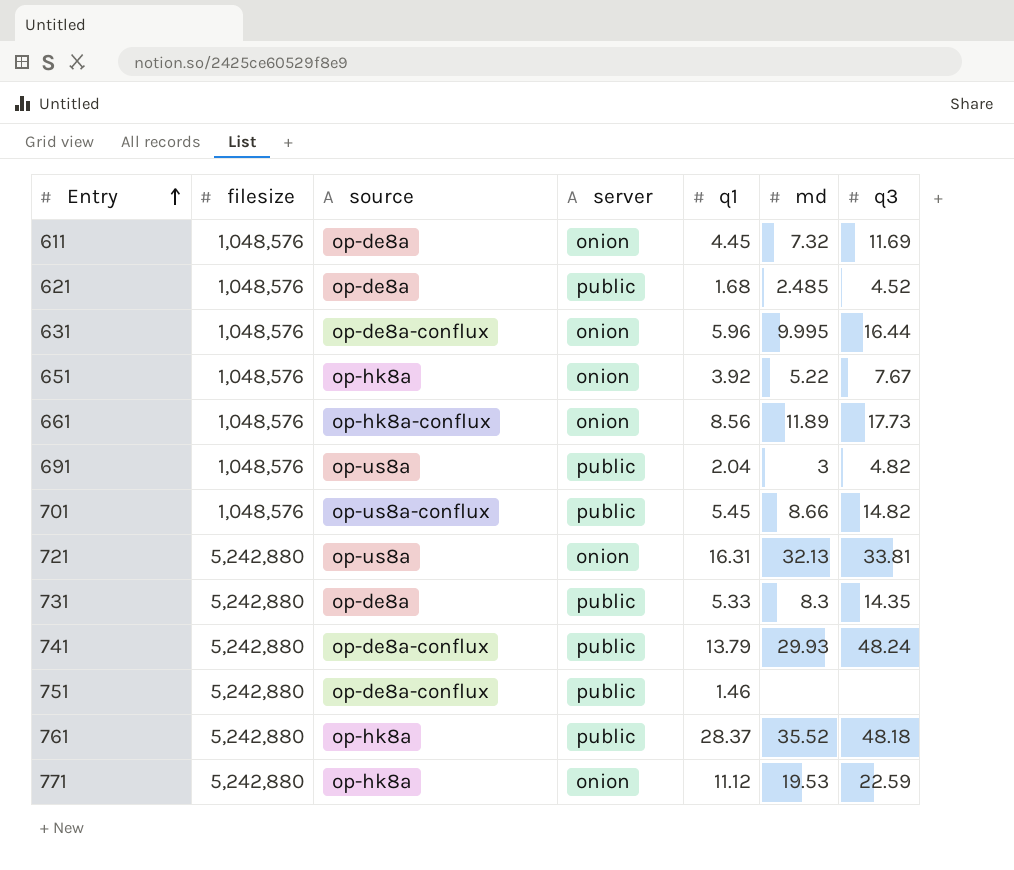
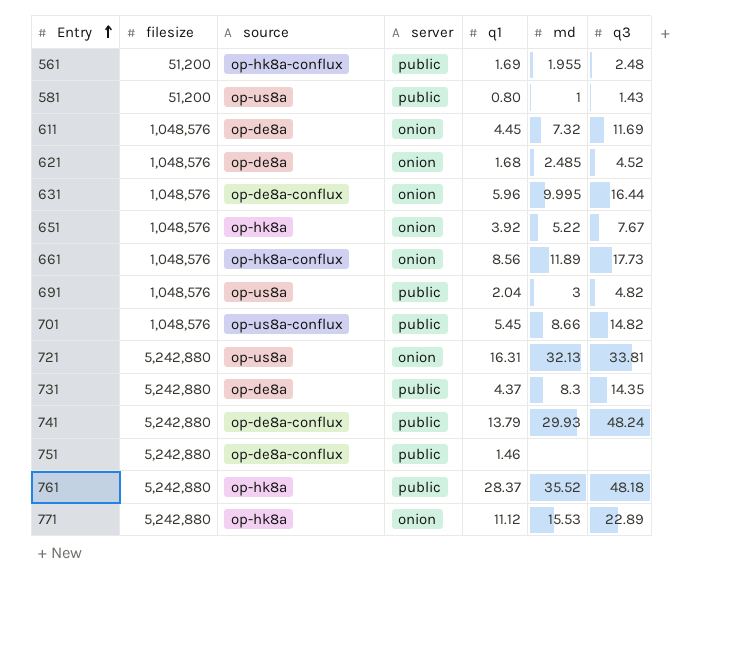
row 561: none -> 51,200 | op-hk8a-conflux | public | 1.69 | 1.955 | 2.48
row 581: none -> 51,200 | op-us8a | public | 0.80 | 1 | 1.43
621 | server: public -> onion
731 | q1: 5.33 -> 4.37
771 | md: 19.53 -> 15.53
771 | q3: 22.59 -> 22.89

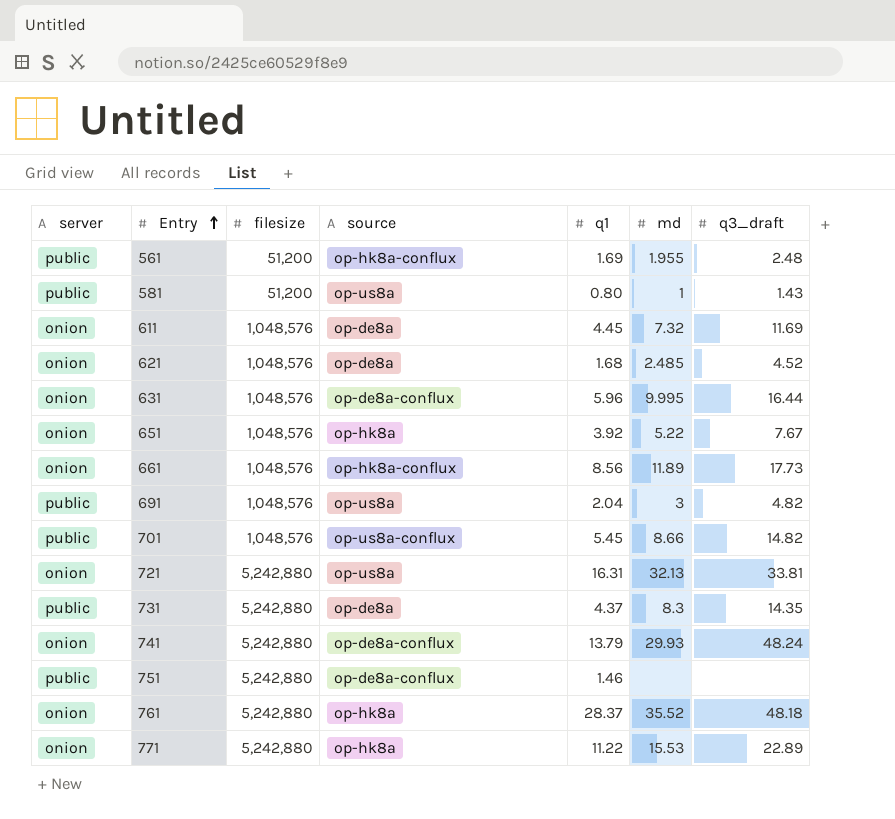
column server | position: 4 -> 1
column name: q3 -> q3_draft
741 | server: public -> onion
761 | server: public -> onion
771 | q1: 11.12 -> 11.22

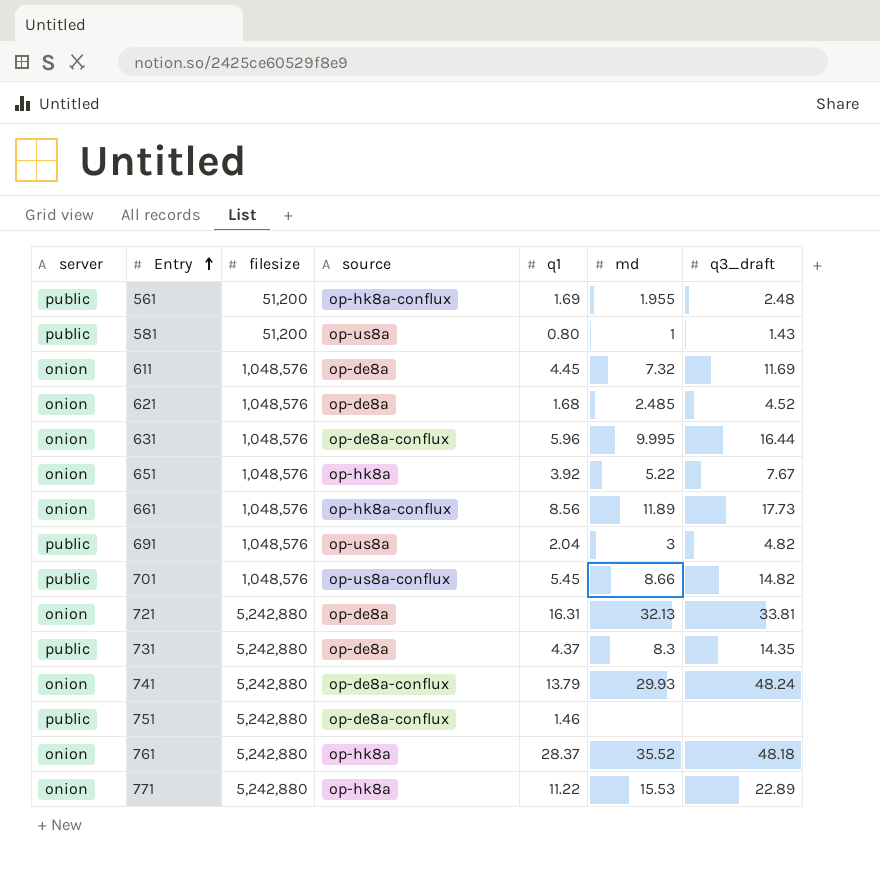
721 | source: op-us8a -> op-de8a

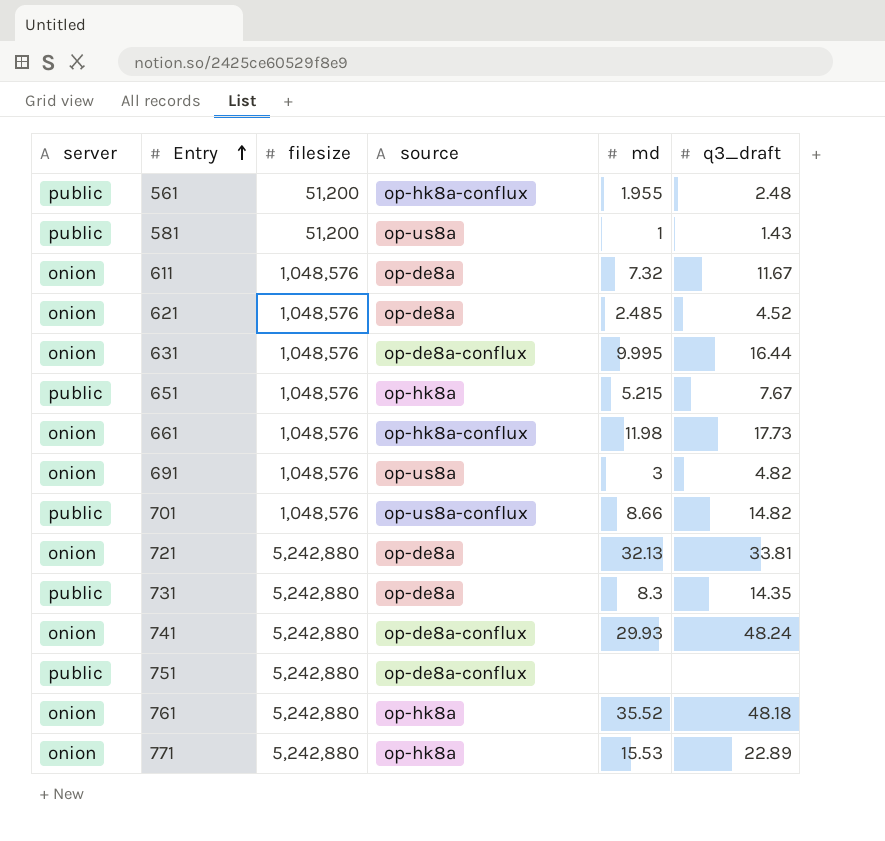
column q1 | position: 5 -> none
611 | q3_draft: 11.69 -> 11.67
651 | server: onion -> public
651 | md: 5.22 -> 5.215
661 | md: 11.89 -> 11.98
691 | server: public -> onion

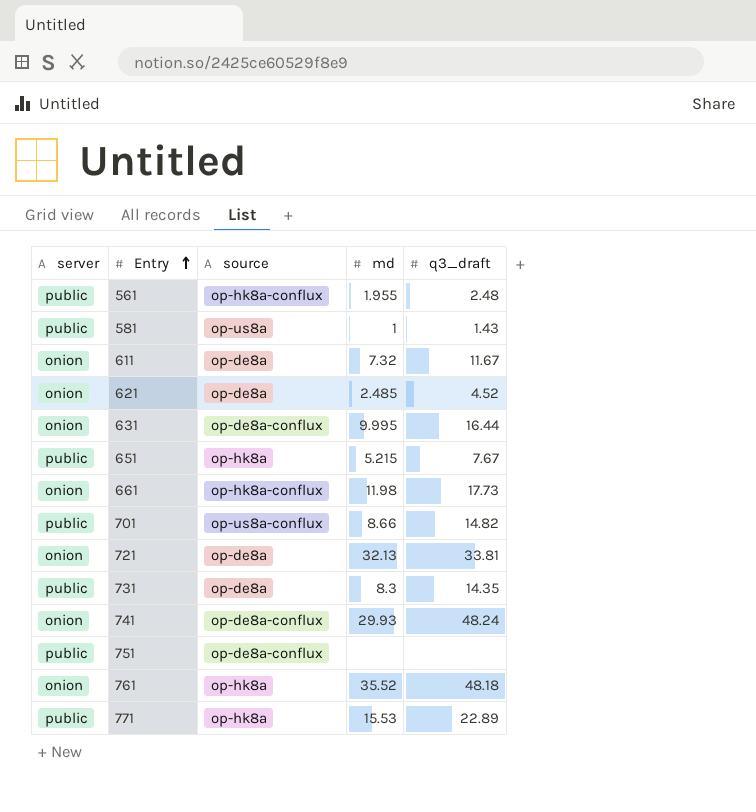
column filesize | position: 3 -> none
row 691: onion | 1,048,576 | op-us8a | 3 | 4.82 -> none
771 | server: onion -> public

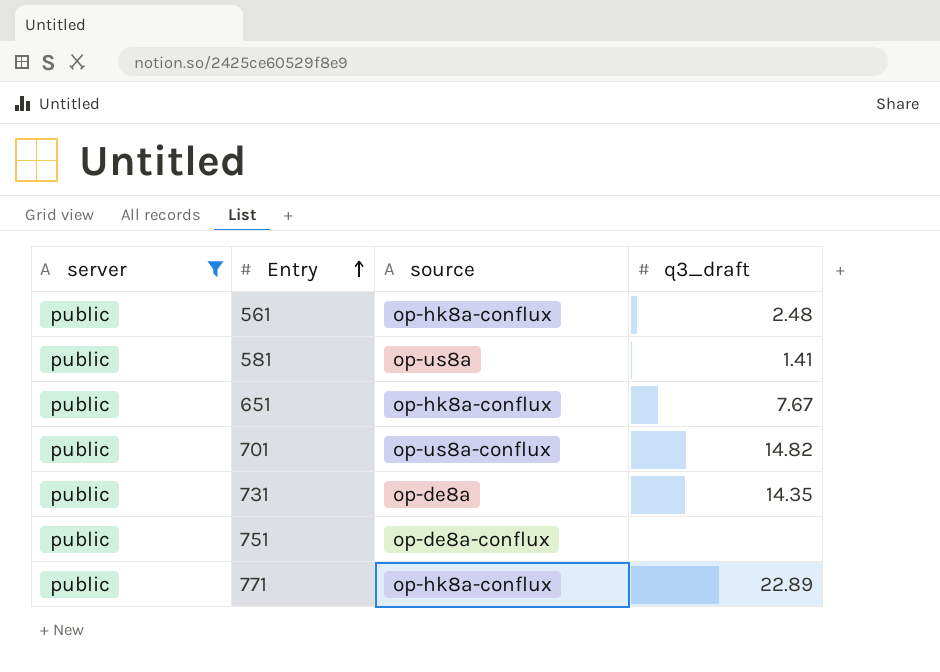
filter: none -> server = public
column md | position: 4 -> none
581 | q3_draft: 1.43 -> 1.41
651 | source: op-hk8a -> op-hk8a-conflux
771 | source: op-hk8a -> op-hk8a-conflux

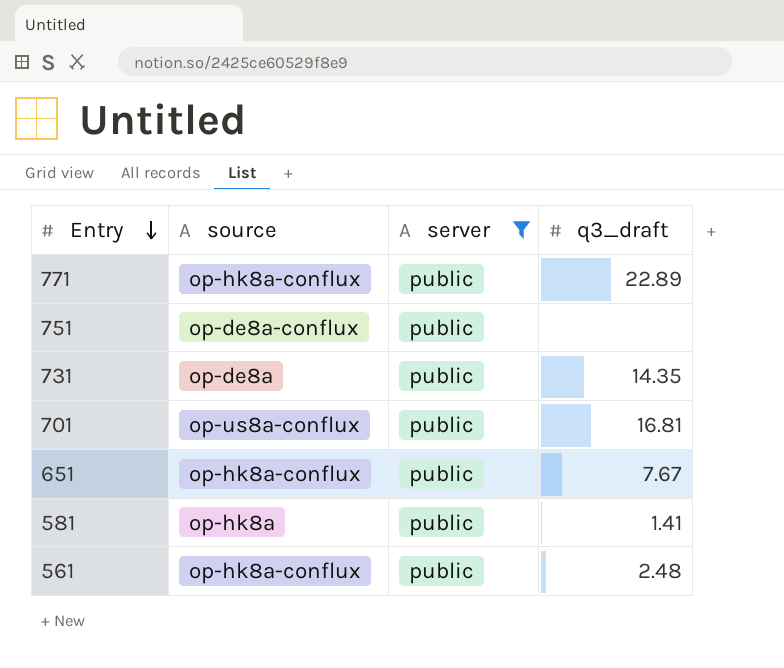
row order: Entry ascending -> Entry descending
column server | position: 1 -> 3
701 | q3_draft: 14.82 -> 16.81
581 | source: op-us8a -> op-hk8a

